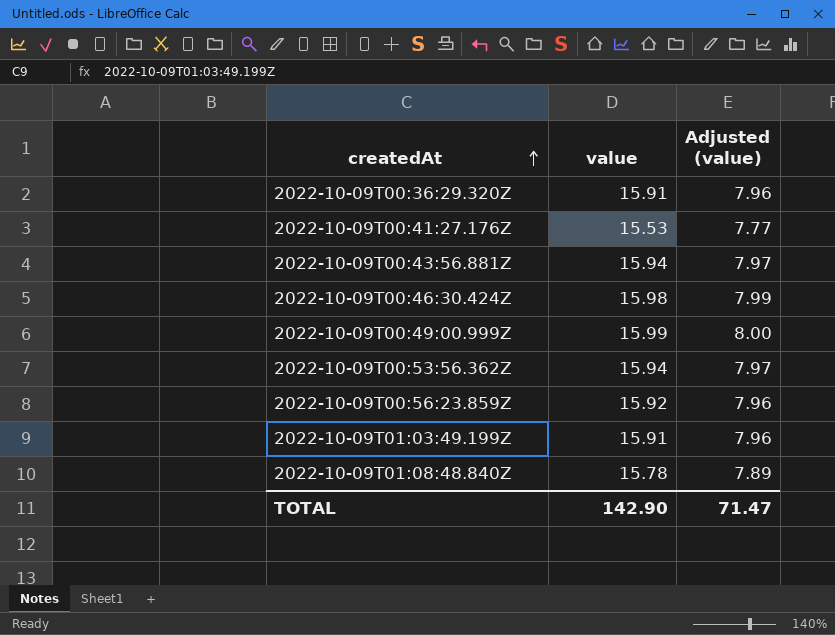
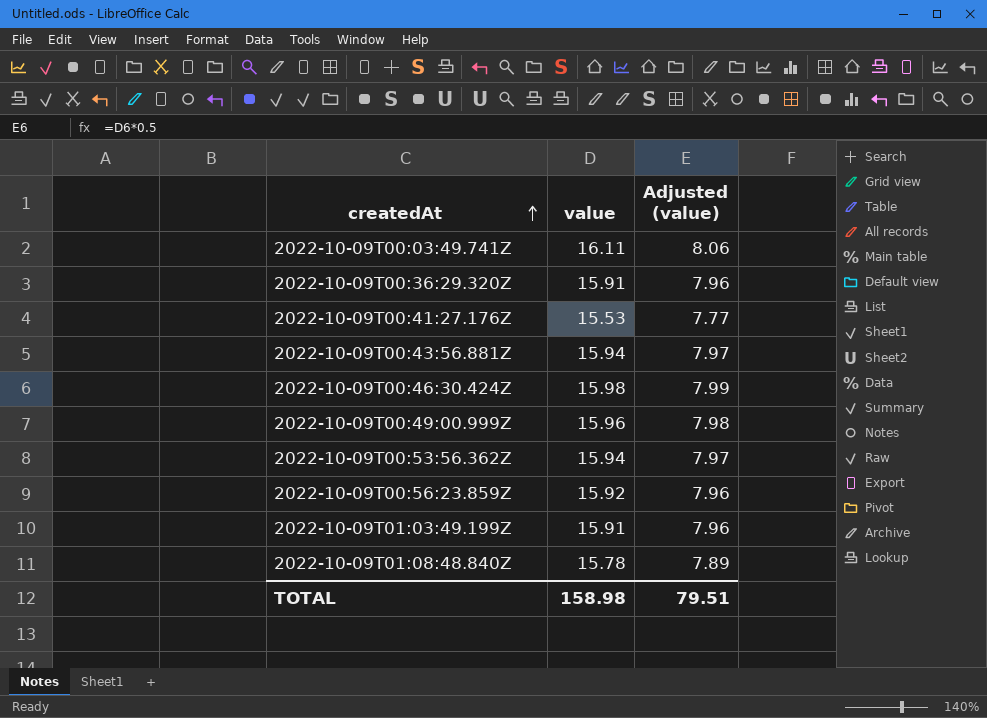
row 2022-10-09T00:03:49.741Z: none -> 16.11 | 8.06
2022-10-09T00:49:00.999Z | value: 15.99 -> 15.96
2022-10-09T00:49:00.999Z | Adjusted (value): 8.00 -> 7.98
TOTAL | value: 142.90 -> 158.98
TOTAL | Adjusted (value): 71.47 -> 79.51

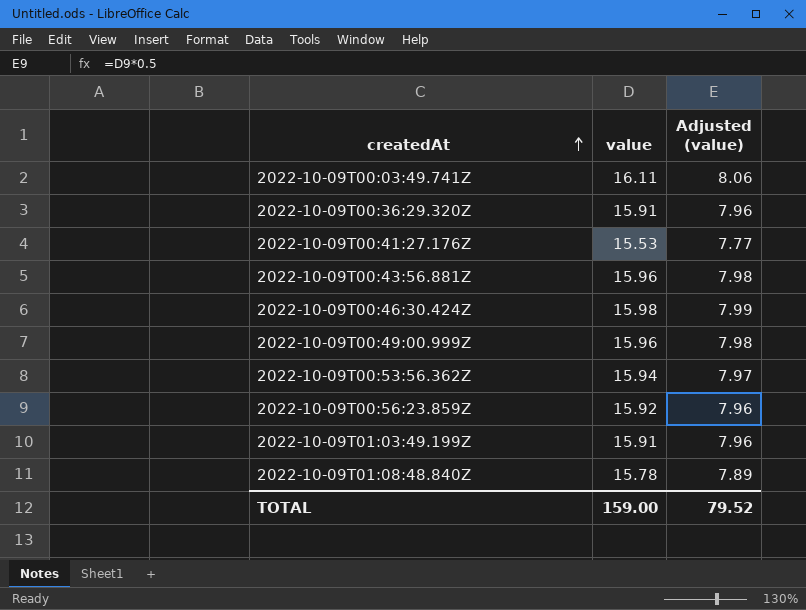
2022-10-09T00:43:56.881Z | value: 15.94 -> 15.96
2022-10-09T00:43:56.881Z | Adjusted (value): 7.97 -> 7.98
TOTAL | value: 158.98 -> 159.00
TOTAL | Adjusted (value): 79.51 -> 79.52

